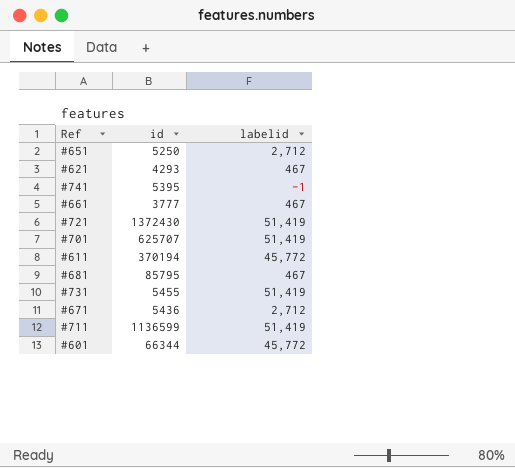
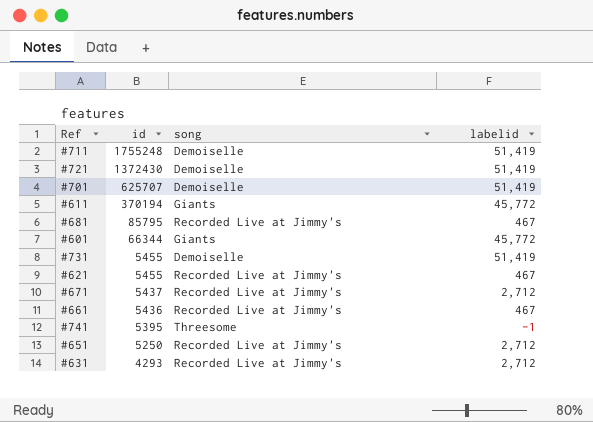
row order: none -> id descending
column song | position: none -> 3
#711 | id: 1136599 -> 1755248
#621 | id: 4293 -> 5455
#671 | id: 5436 -> 5437
#661 | id: 3777 -> 5436
row #631: none -> 4293 | Recorded Live at Jimmy's | 2,712

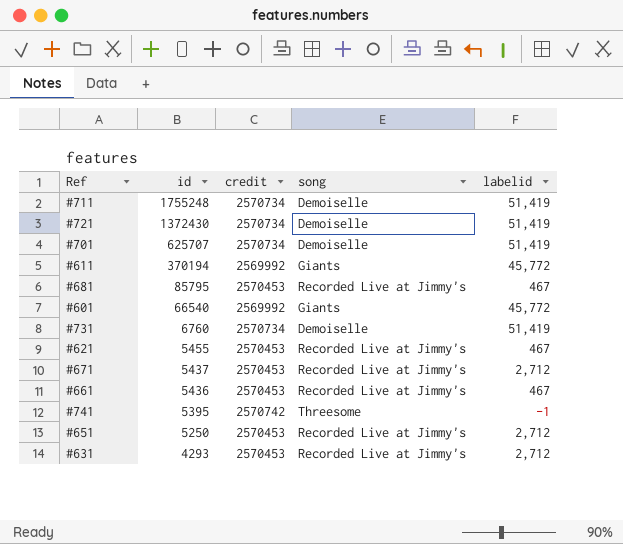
column credit | position: none -> 3
#601 | id: 66344 -> 66540
#731 | id: 5455 -> 6760

